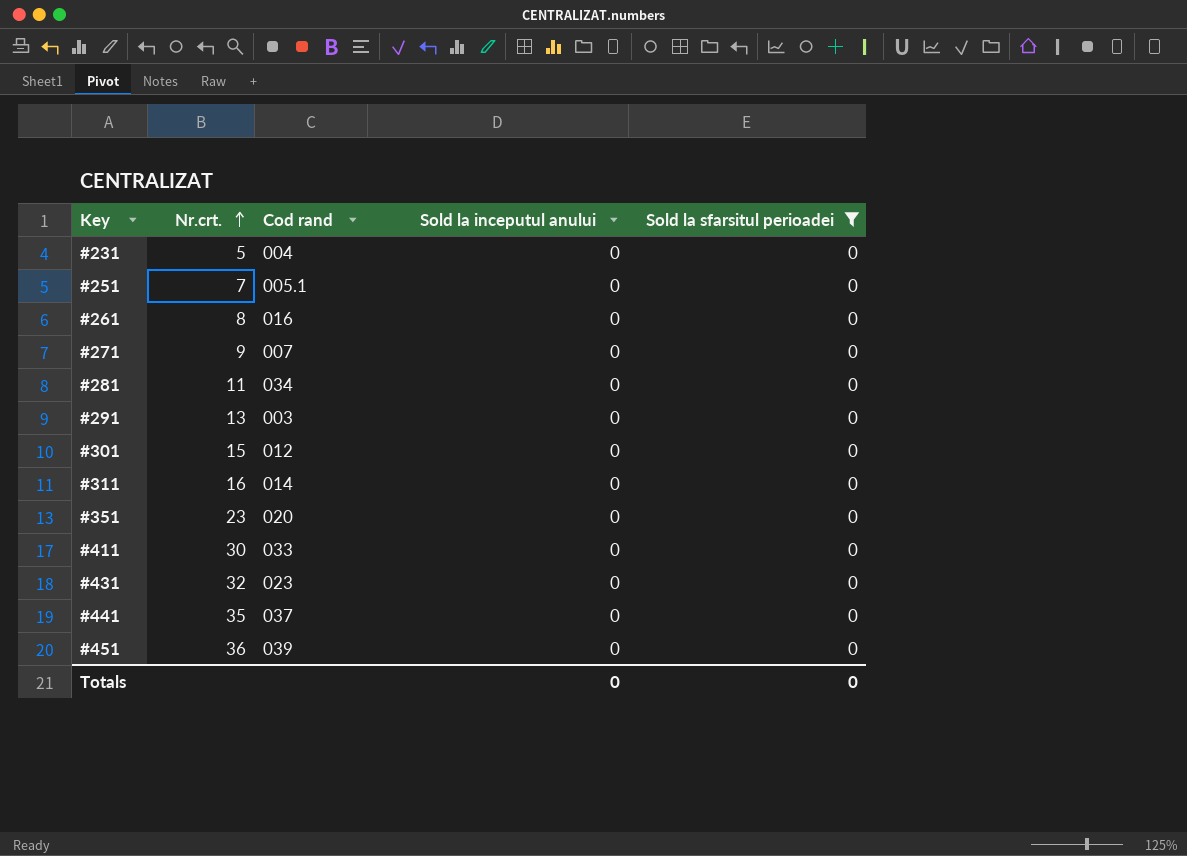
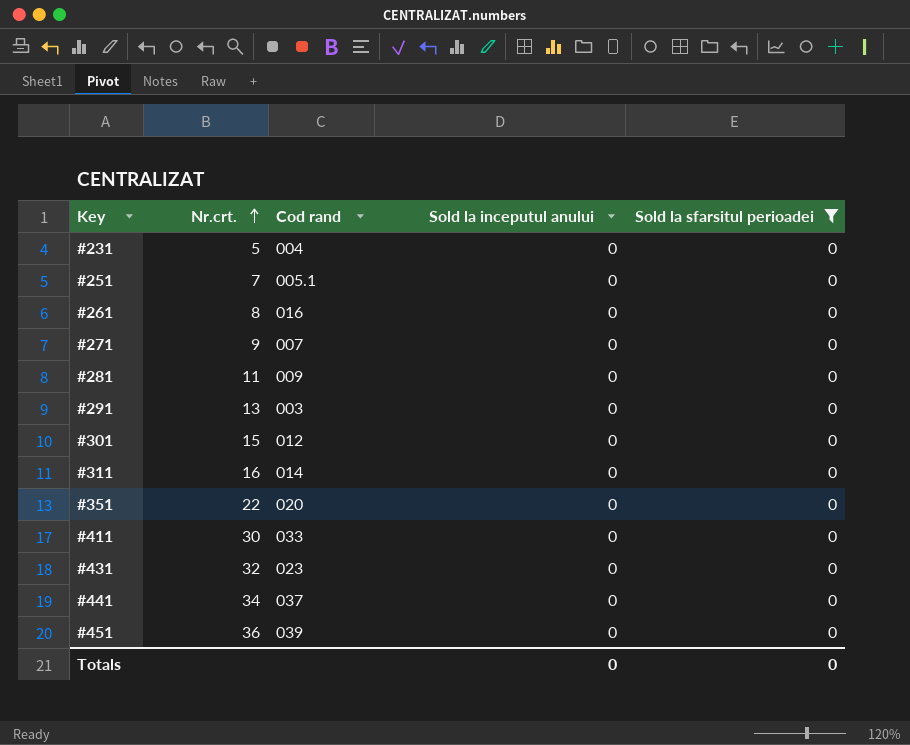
#281 | Cod rand: 034 -> 009
#351 | Nr.crt.: 23 -> 22
#441 | Nr.crt.: 35 -> 34

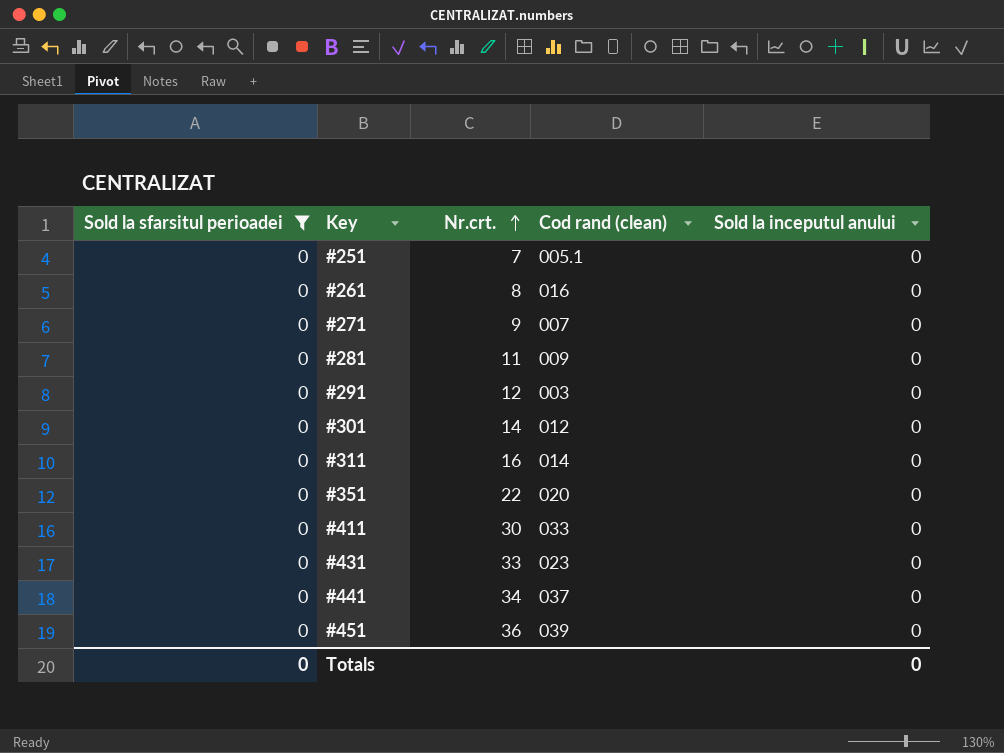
column Sold la sfarsitul perioadei | position: 5 -> 1
column name: Cod rand -> Cod rand (clean)
row #231: 5 | 004 | 0 | 0 -> none
#291 | Nr.crt.: 13 -> 12
#301 | Nr.crt.: 15 -> 14
#431 | Nr.crt.: 32 -> 33

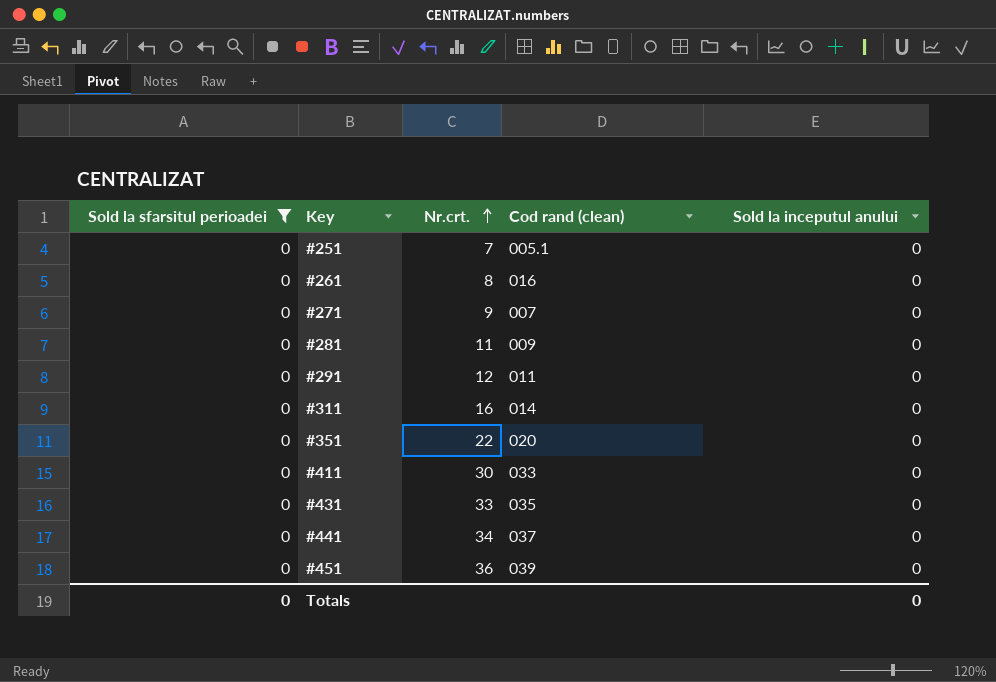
row #301: 0 | 14 | 012 | 0 -> none
#291 | Cod rand (clean): 003 -> 011
#431 | Cod rand (clean): 023 -> 035

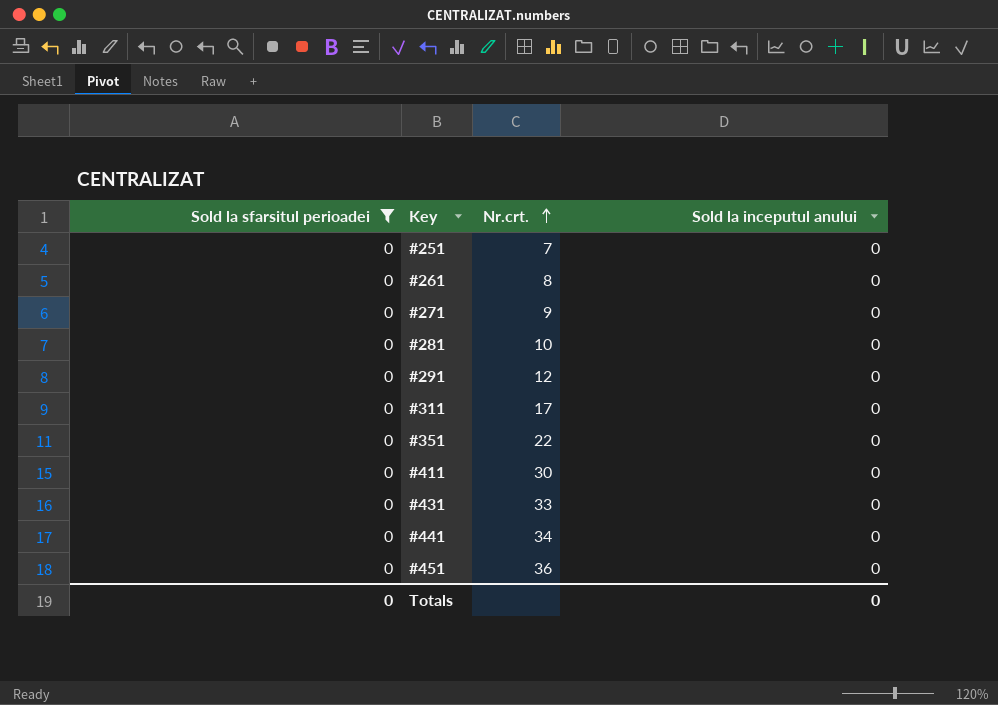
column Cod rand (clean) | position: 4 -> none
#281 | Nr.crt.: 11 -> 10
#311 | Nr.crt.: 16 -> 17

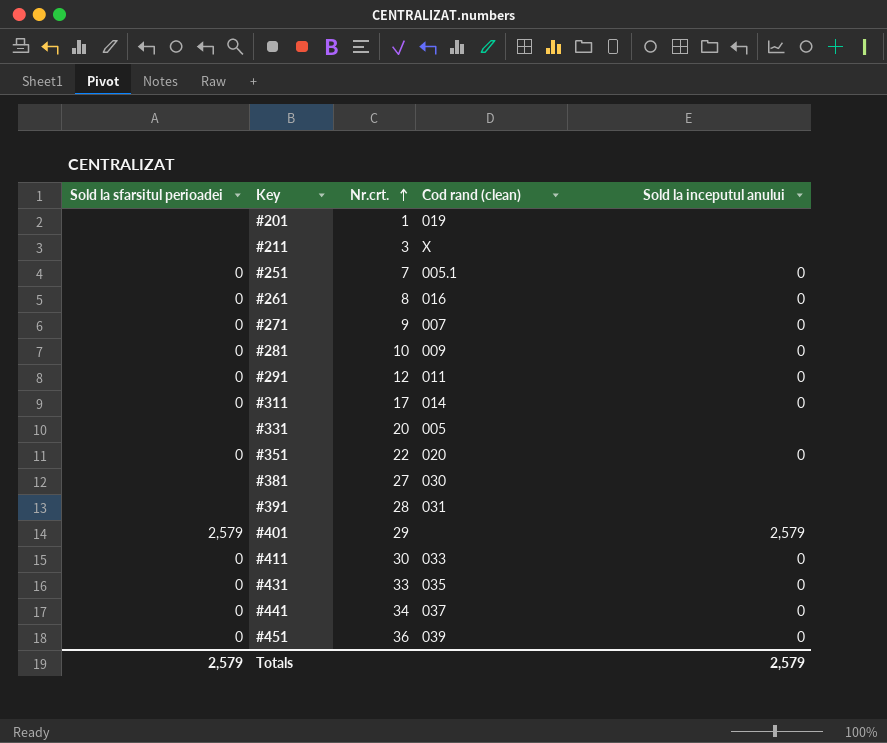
filter: Sold la sfarsitul perioadei = 0 -> none
column Cod rand (clean) | position: none -> 4
Totals | Sold la sfarsitul perioadei: 0 -> 2,579
Totals | Sold la inceputul anului: 0 -> 2,579

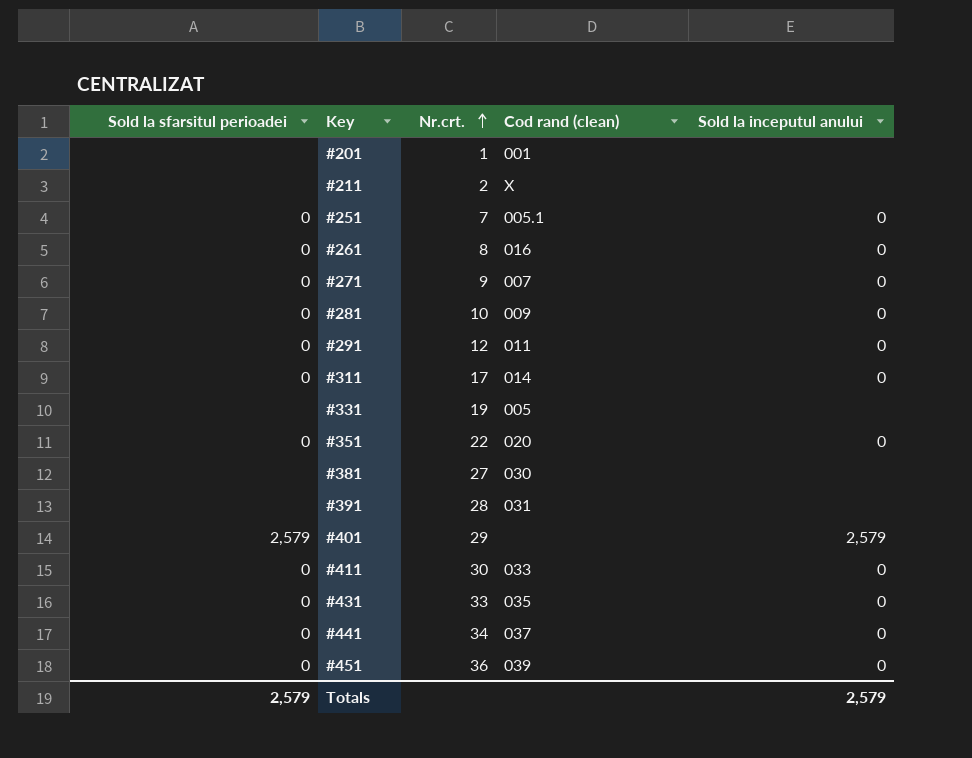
#201 | Cod rand (clean): 019 -> 001
#211 | Nr.crt.: 3 -> 2
#331 | Nr.crt.: 20 -> 19

